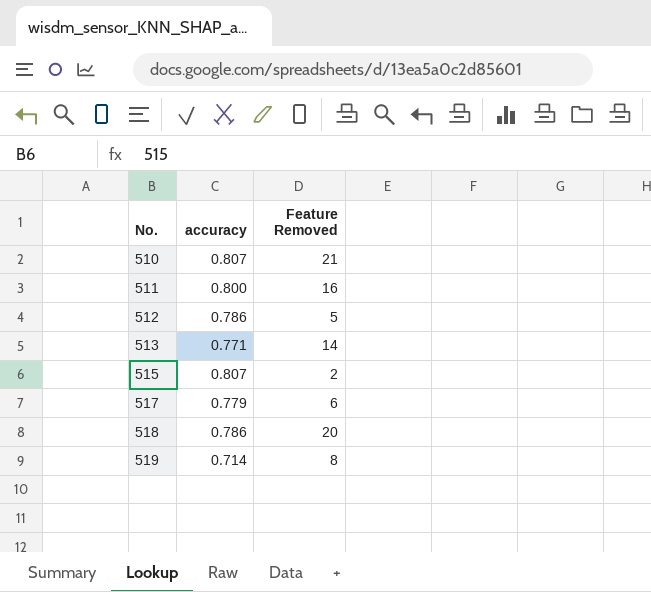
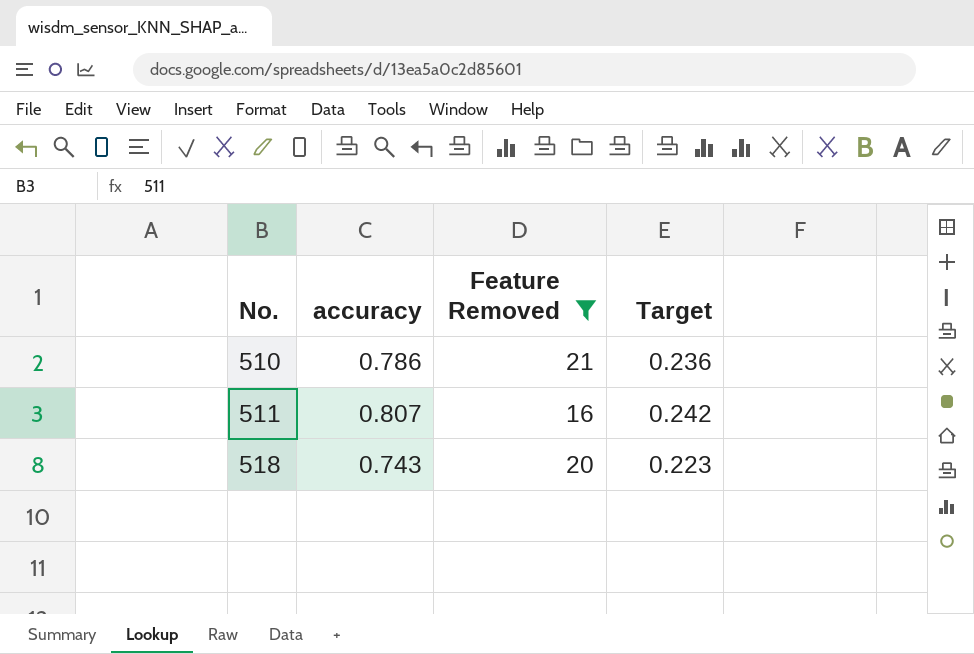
filter: none -> Feature Removed >= 16
column Target | formula: none -> [accuracy] * 0.3
510 | accuracy: 0.807 -> 0.786
511 | accuracy: 0.800 -> 0.807
518 | accuracy: 0.786 -> 0.743

